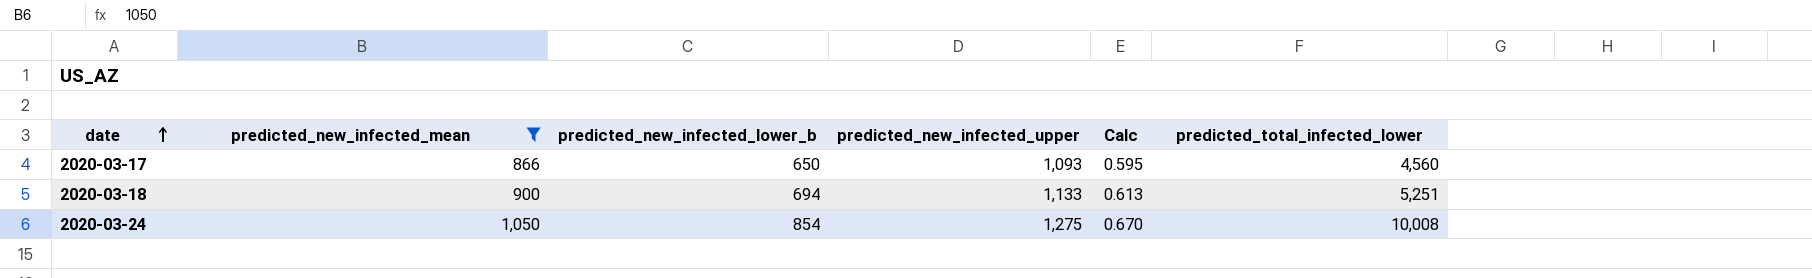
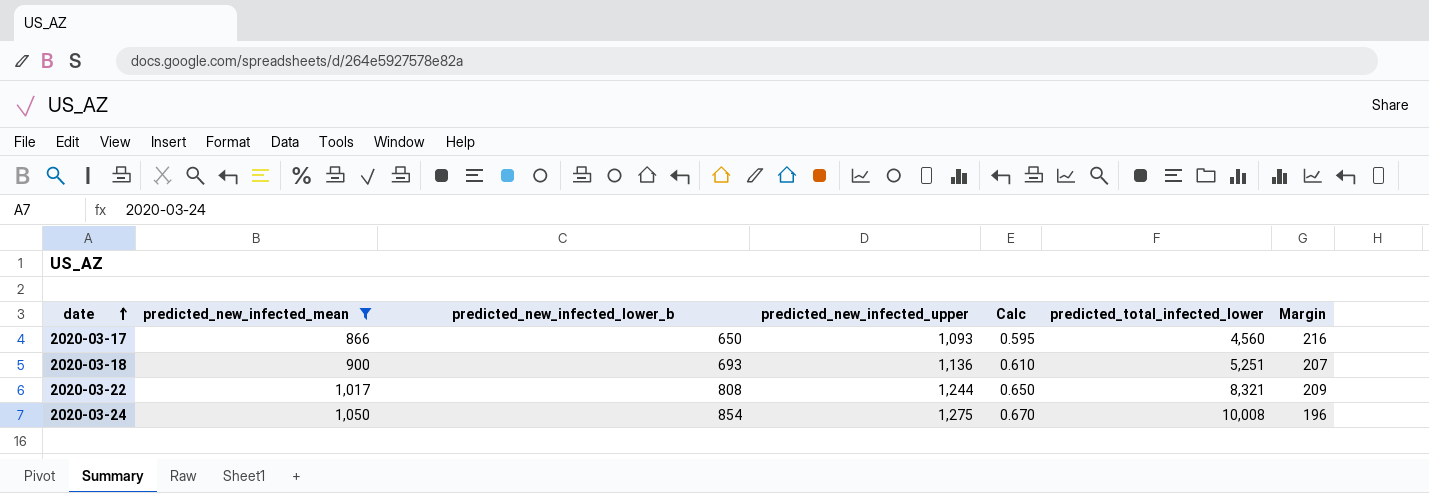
column Margin | formula: none -> [predicted_new_infected_mean] - [predicted_new_infected_lower_b]
2020-03-18 | predicted_new_infected_lower_b: 694 -> 693
2020-03-18 | predicted_new_infected_upper: 1,133 -> 1,136
2020-03-18 | Calc: 0.613 -> 0.610
row 2020-03-22: none -> 1,017 | 808 | 1,244 | 0.650 | 8,321 | 209

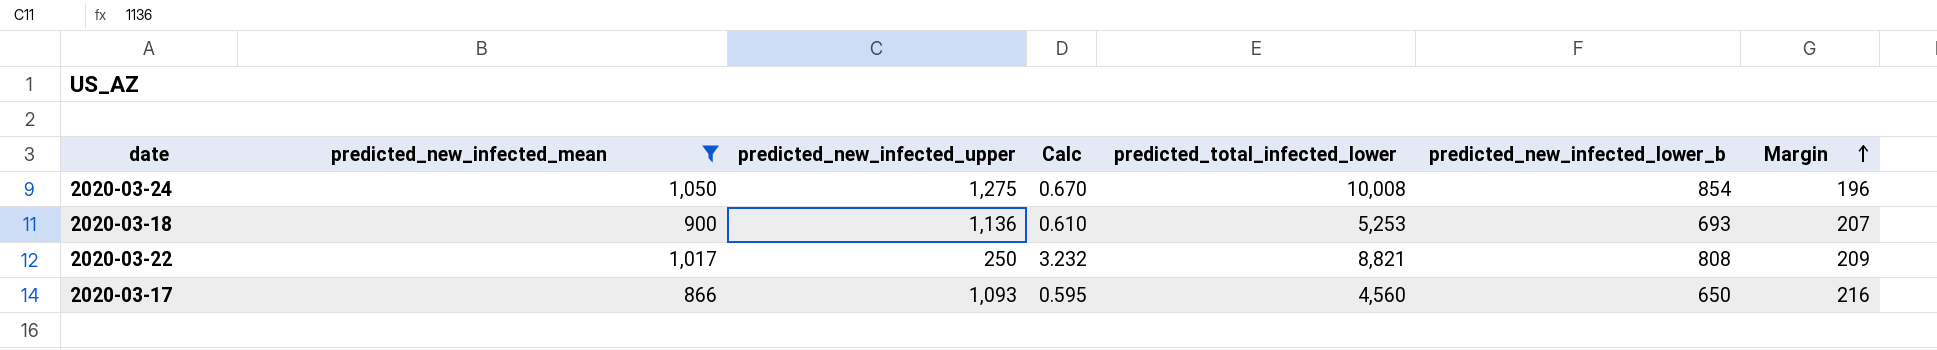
row order: date ascending -> Margin ascending
column predicted_new_infected_lower_b | position: 3 -> 6
2020-03-18 | predicted_total_infected_lower: 5,251 -> 5,253
2020-03-22 | predicted_new_infected_upper: 1,244 -> 250
2020-03-22 | Calc: 0.650 -> 3.232
2020-03-22 | predicted_total_infected_lower: 8,321 -> 8,821

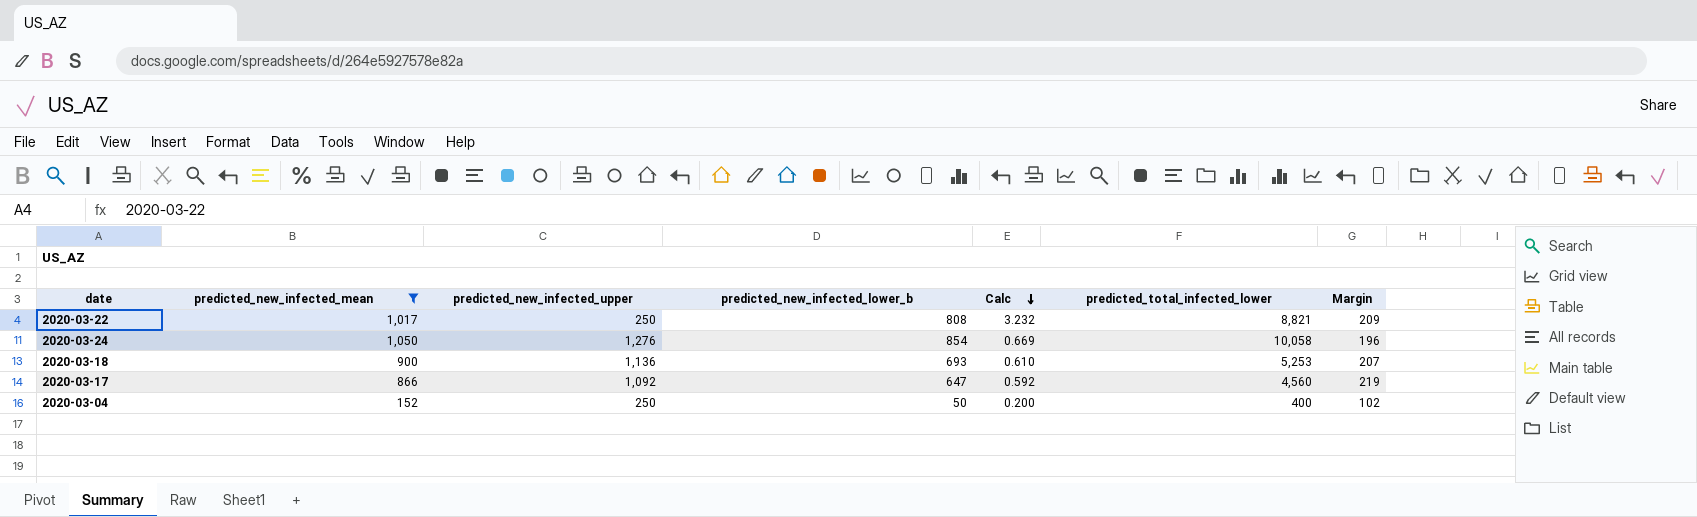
row order: Margin ascending -> Calc descending
column predicted_new_infected_lower_b | position: 6 -> 4
2020-03-24 | predicted_new_infected_upper: 1,275 -> 1,276
2020-03-24 | Calc: 0.670 -> 0.669
2020-03-24 | predicted_total_infected_lower: 10,008 -> 10,058
2020-03-17 | predicted_new_infected_upper: 1,093 -> 1,092
2020-03-17 | predicted_new_infected_lower_b: 650 -> 647
2020-03-17 | Calc: 0.595 -> 0.592
2020-03-17 | Margin: 216 -> 219
row 2020-03-04: none -> 152 | 250 | 50 | 0.200 | 400 | 102

